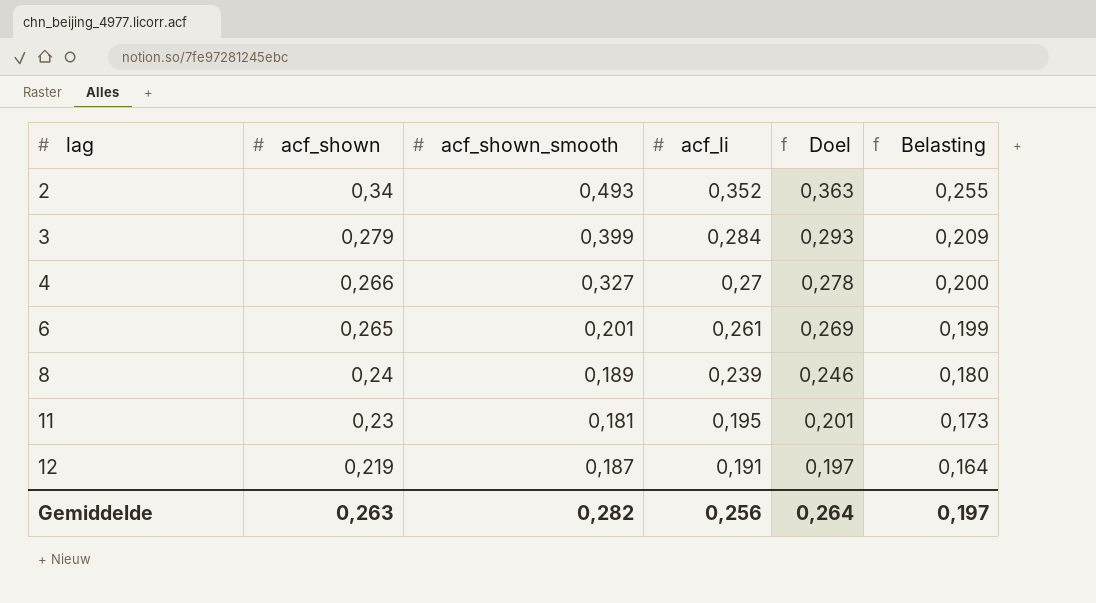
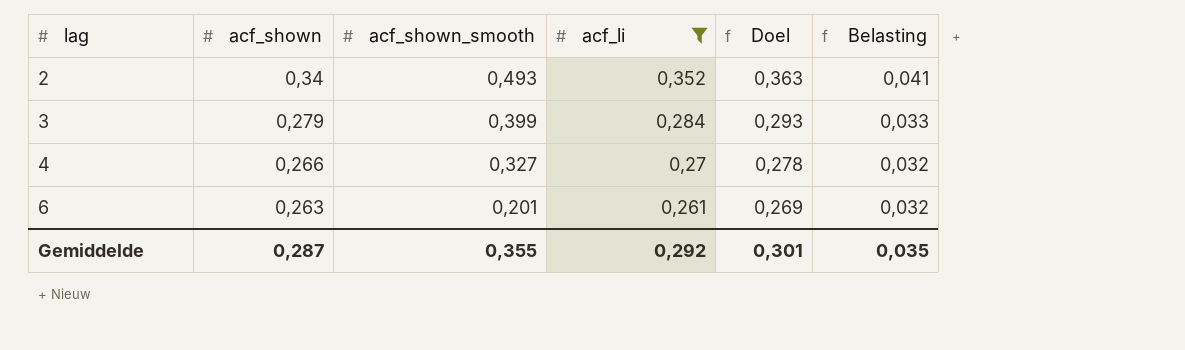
filter: none -> acf_li >= 0,261
column Belasting | formula: [acf_shown] * 0,75 -> [acf_shown] * 0,12
6 | acf_shown: 0,265 -> 0,263
Gemiddelde | acf_shown: 0,263 -> 0,287
Gemiddelde | acf_shown_smooth: 0,282 -> 0,355
Gemiddelde | acf_li: 0,256 -> 0,292
Gemiddelde | Doel: 0,264 -> 0,301
Gemiddelde | Belasting: 0,197 -> 0,035

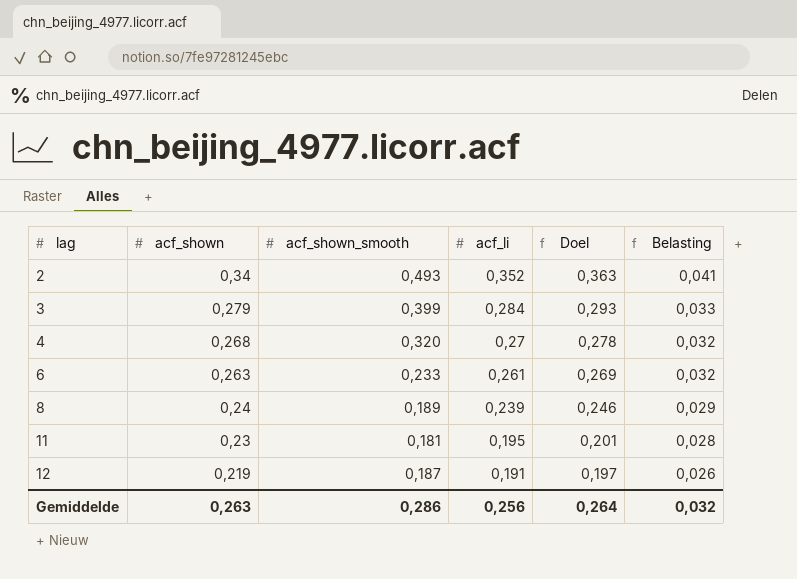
filter: acf_li >= 0,261 -> none
4 | acf_shown: 0,266 -> 0,268
4 | acf_shown_smooth: 0,327 -> 0,320
6 | acf_shown_smooth: 0,201 -> 0,233
Gemiddelde | acf_shown: 0,287 -> 0,263
Gemiddelde | acf_shown_smooth: 0,355 -> 0,286
Gemiddelde | acf_li: 0,292 -> 0,256
Gemiddelde | Doel: 0,301 -> 0,264
Gemiddelde | Belasting: 0,035 -> 0,032

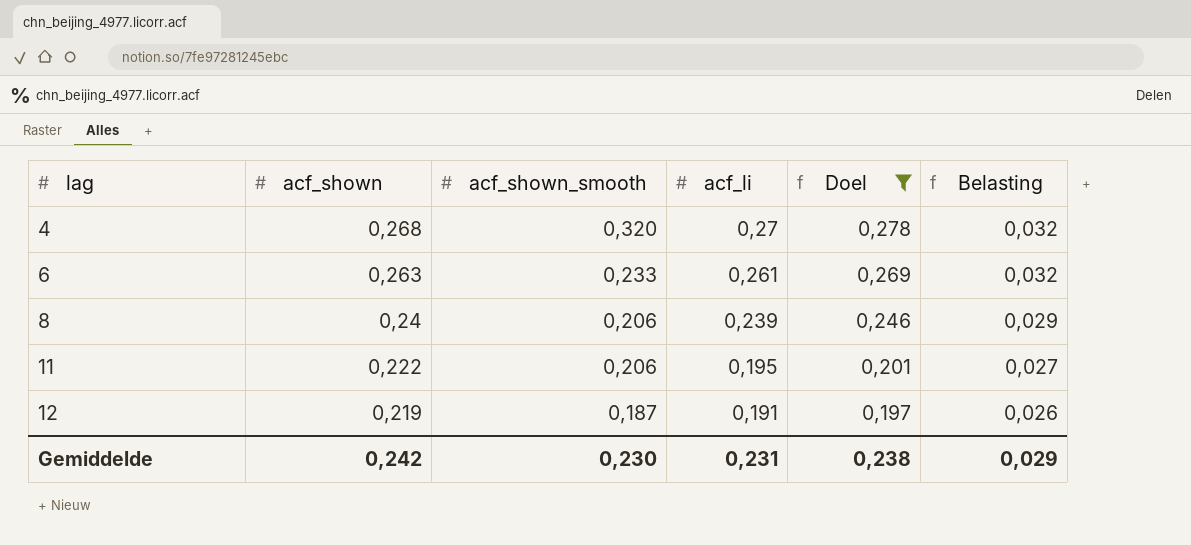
filter: none -> Doel <= 0,278
8 | acf_shown_smooth: 0,189 -> 0,206
11 | acf_shown: 0,23 -> 0,222
11 | acf_shown_smooth: 0,181 -> 0,206
11 | Belasting: 0,028 -> 0,027
Gemiddelde | acf_shown: 0,263 -> 0,242
Gemiddelde | acf_shown_smooth: 0,286 -> 0,230
Gemiddelde | acf_li: 0,256 -> 0,231
Gemiddelde | Doel: 0,264 -> 0,238
Gemiddelde | Belasting: 0,032 -> 0,029

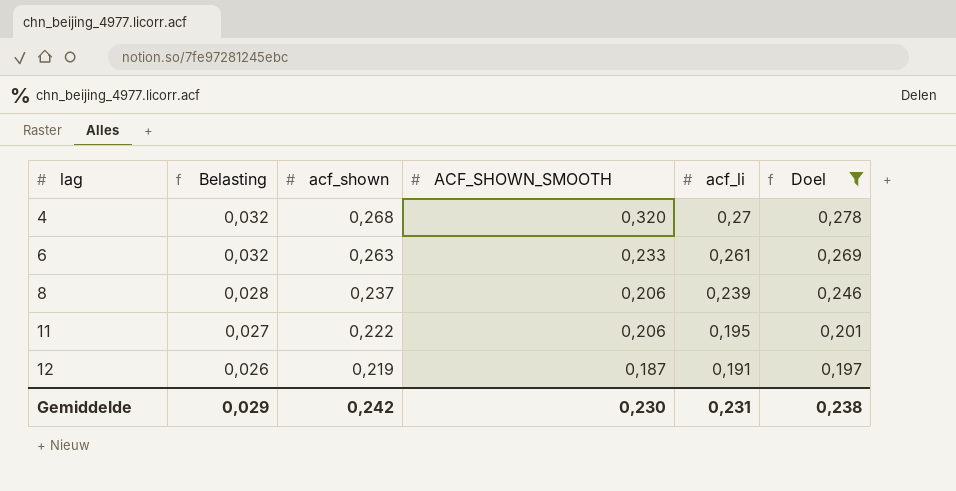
column Belasting | position: 6 -> 2
column name: acf_shown_smooth -> ACF_SHOWN_SMOOTH
8 | Belasting: 0,029 -> 0,028
8 | acf_shown: 0,24 -> 0,237

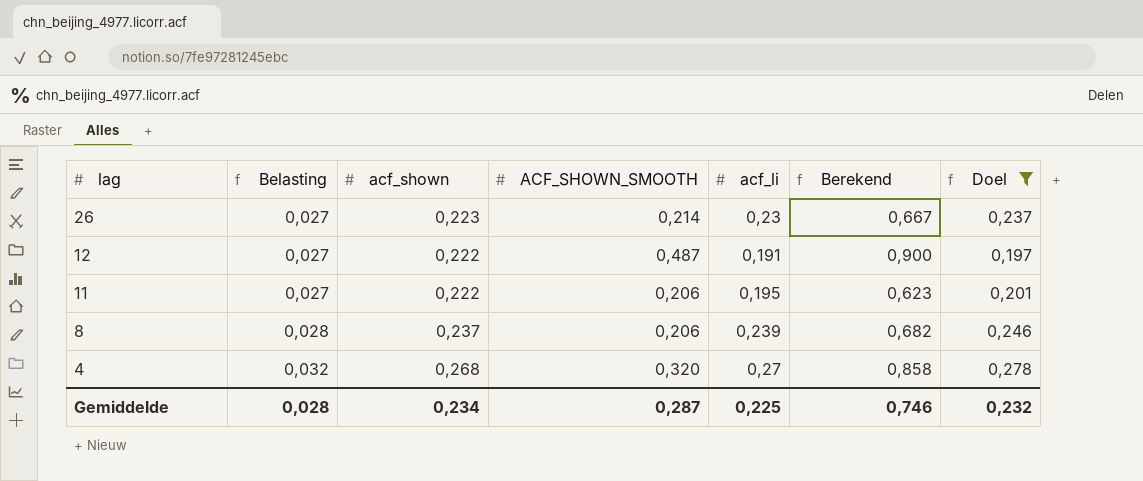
row order: lag ascending -> lag descending
column Berekend | formula: none -> [acf_shown] + [ACF_SHOWN_SMOOTH] + [acf_li]
row 6: 0,032 | 0,263 | 0,233 | 0,261 | 0,269 -> none
row 26: none -> 0,027 | 0,223 | 0,214 | 0,23 | 0,667 | 0,237
12 | Belasting: 0,026 -> 0,027
12 | acf_shown: 0,219 -> 0,222
12 | ACF_SHOWN_SMOOTH: 0,187 -> 0,487
Gemiddelde | Belasting: 0,029 -> 0,028
Gemiddelde | acf_shown: 0,242 -> 0,234
Gemiddelde | ACF_SHOWN_SMOOTH: 0,230 -> 0,287
Gemiddelde | acf_li: 0,231 -> 0,225
Gemiddelde | Doel: 0,238 -> 0,232

